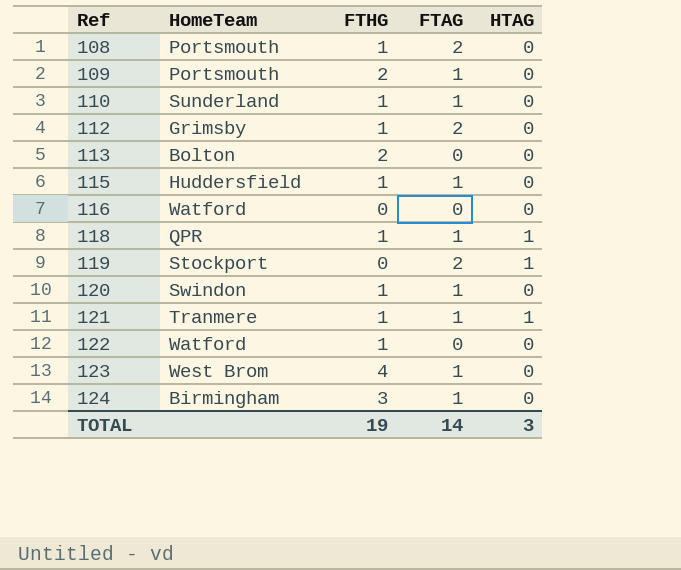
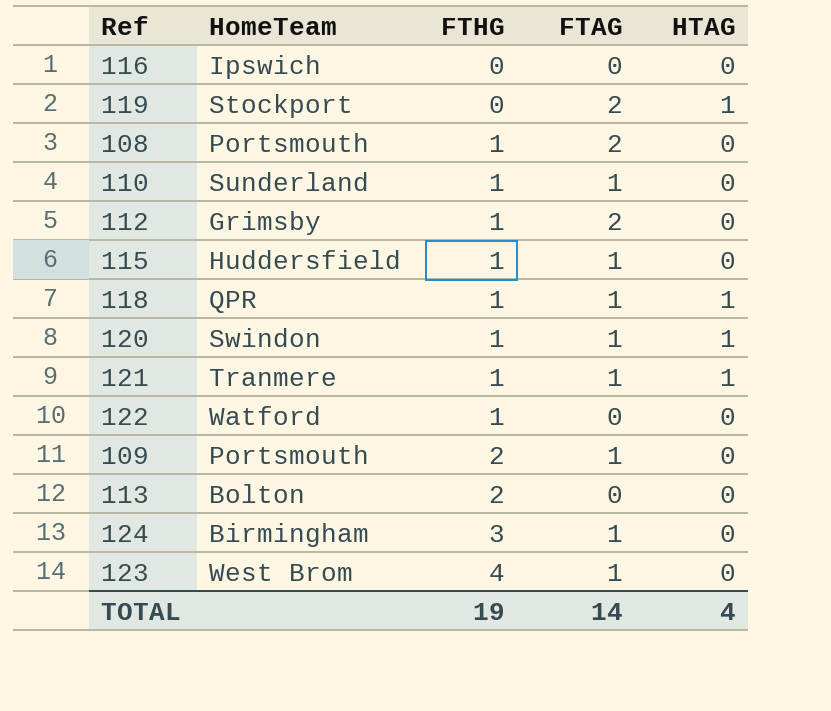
row order: Ref ascending -> FTHG ascending
116 | HomeTeam: Watford -> Ipswich
120 | HTAG: 0 -> 1
TOTAL | HTAG: 3 -> 4

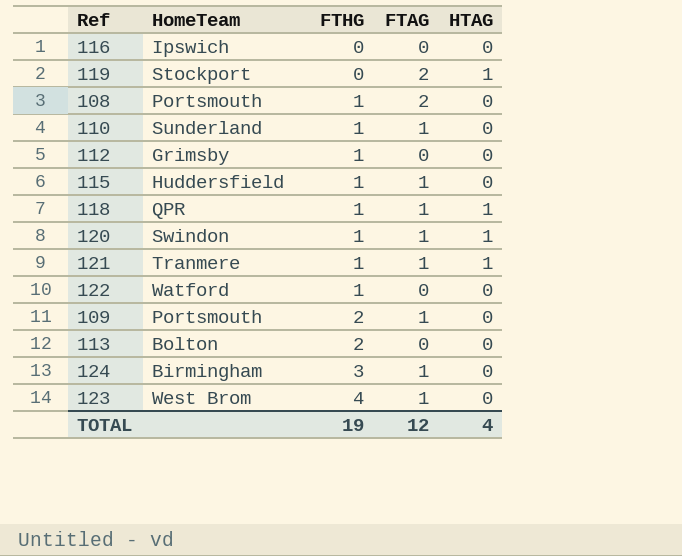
112 | FTAG: 2 -> 0
TOTAL | FTAG: 14 -> 12

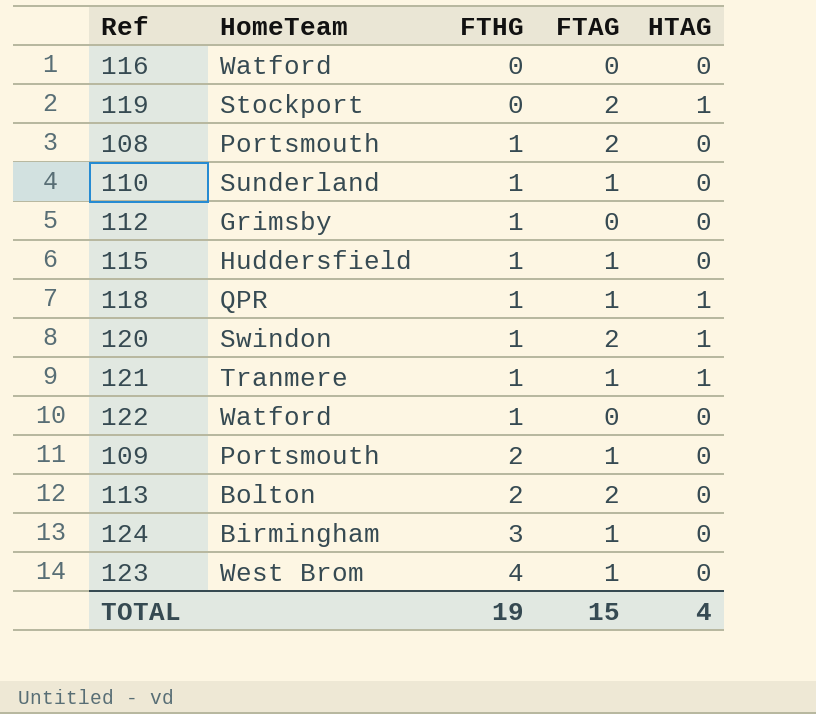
116 | HomeTeam: Ipswich -> Watford
120 | FTAG: 1 -> 2
113 | FTAG: 0 -> 2
TOTAL | FTAG: 12 -> 15

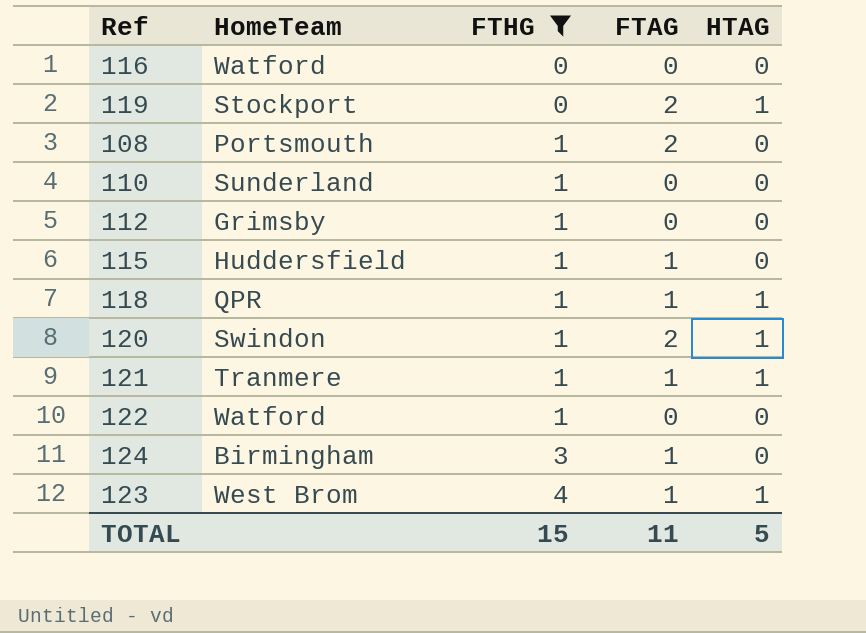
filter: none -> FTHG != 2
110 | FTAG: 1 -> 0
123 | HTAG: 0 -> 1
TOTAL | FTHG: 19 -> 15
TOTAL | FTAG: 15 -> 11
TOTAL | HTAG: 4 -> 5

